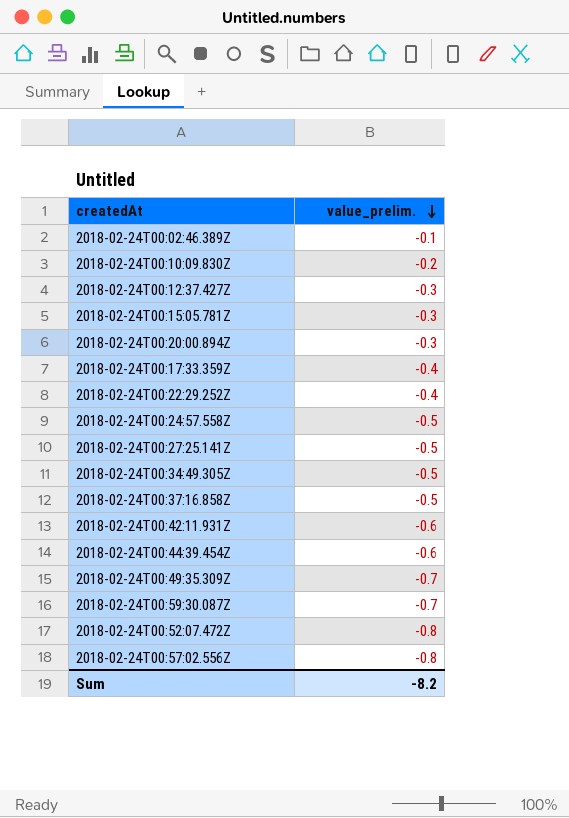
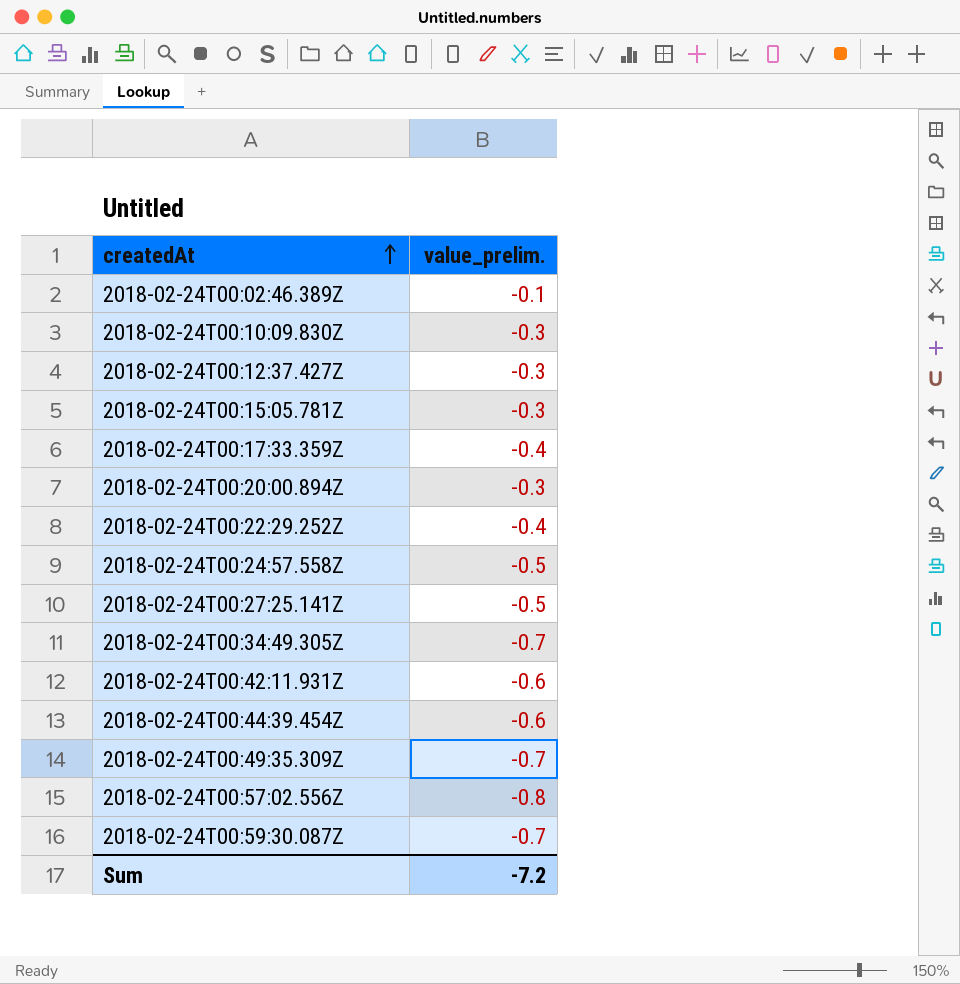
row order: value_prelim. descending -> createdAt ascending
row 2018-02-24T00:37:16.858Z: -0.5 -> none
row 2018-02-24T00:52:07.472Z: -0.8 -> none
2018-02-24T00:10:09.830Z | value_prelim.: -0.2 -> -0.3
2018-02-24T00:34:49.305Z | value_prelim.: -0.5 -> -0.7
Sum | value_prelim.: -8.2 -> -7.2

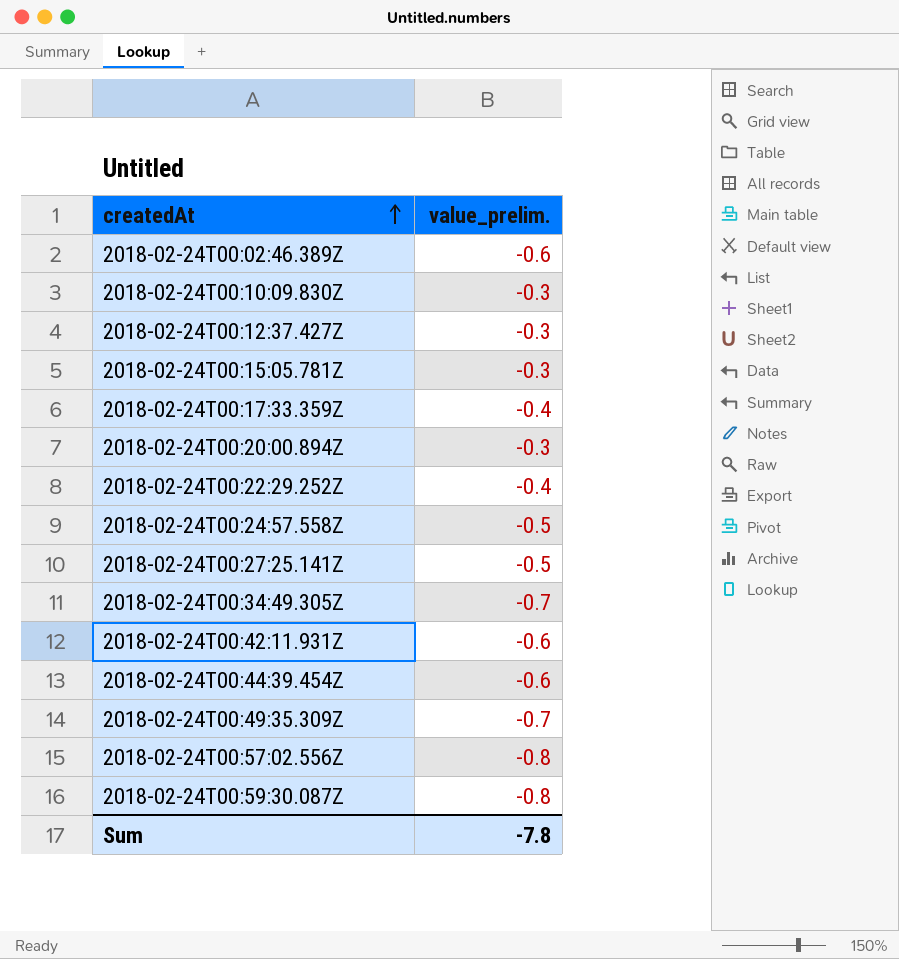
2018-02-24T00:02:46.389Z | value_prelim.: -0.1 -> -0.6
2018-02-24T00:59:30.087Z | value_prelim.: -0.7 -> -0.8
Sum | value_prelim.: -7.2 -> -7.8

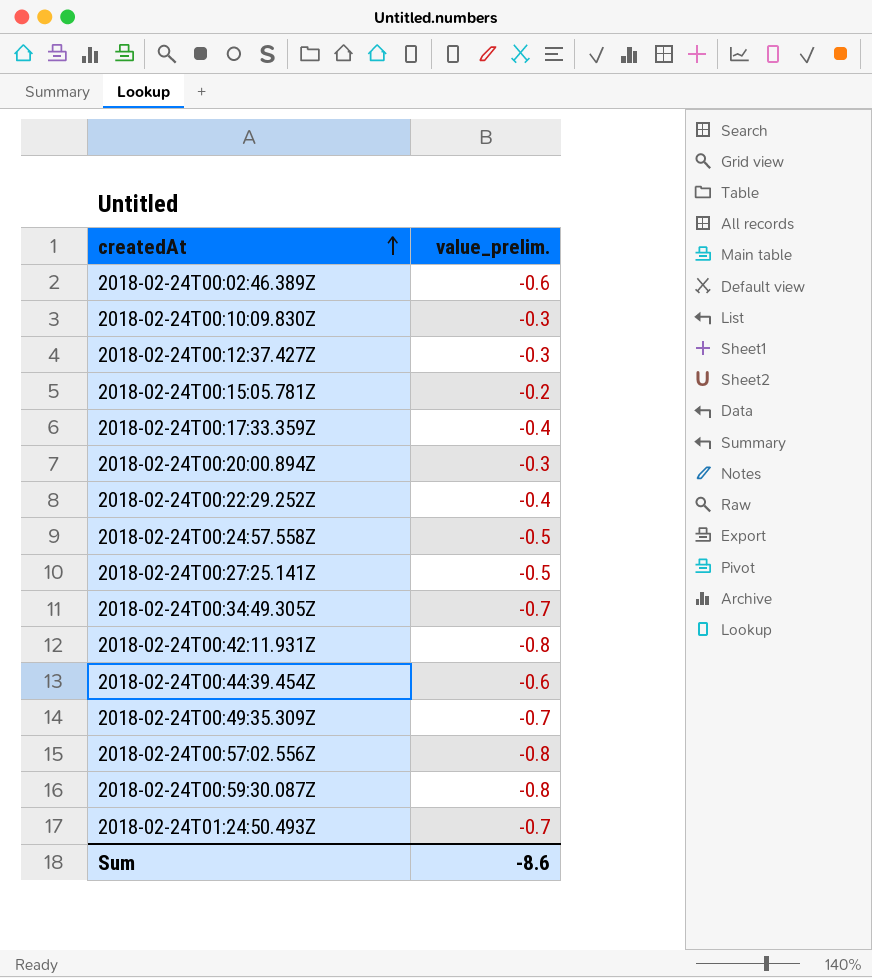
2018-02-24T00:15:05.781Z | value_prelim.: -0.3 -> -0.2
2018-02-24T00:42:11.931Z | value_prelim.: -0.6 -> -0.8
row 2018-02-24T01:24:50.493Z: none -> -0.7
Sum | value_prelim.: -7.8 -> -8.6

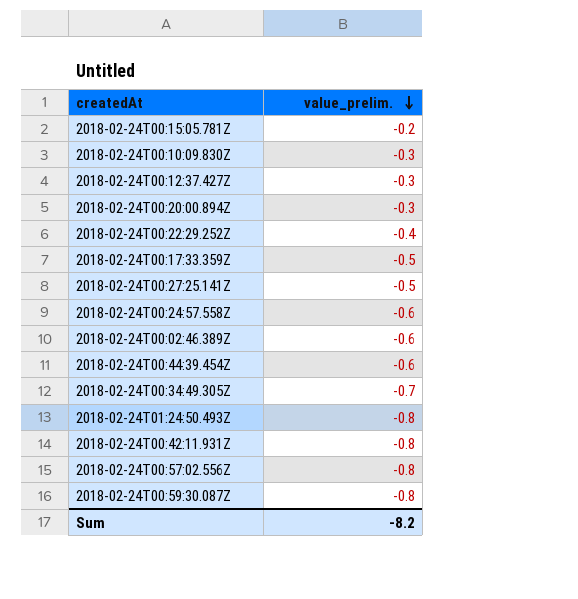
row order: createdAt ascending -> value_prelim. descending
row 2018-02-24T00:49:35.309Z: -0.7 -> none
2018-02-24T00:17:33.359Z | value_prelim.: -0.4 -> -0.5
2018-02-24T00:24:57.558Z | value_prelim.: -0.5 -> -0.6
2018-02-24T01:24:50.493Z | value_prelim.: -0.7 -> -0.8
Sum | value_prelim.: -8.6 -> -8.2

